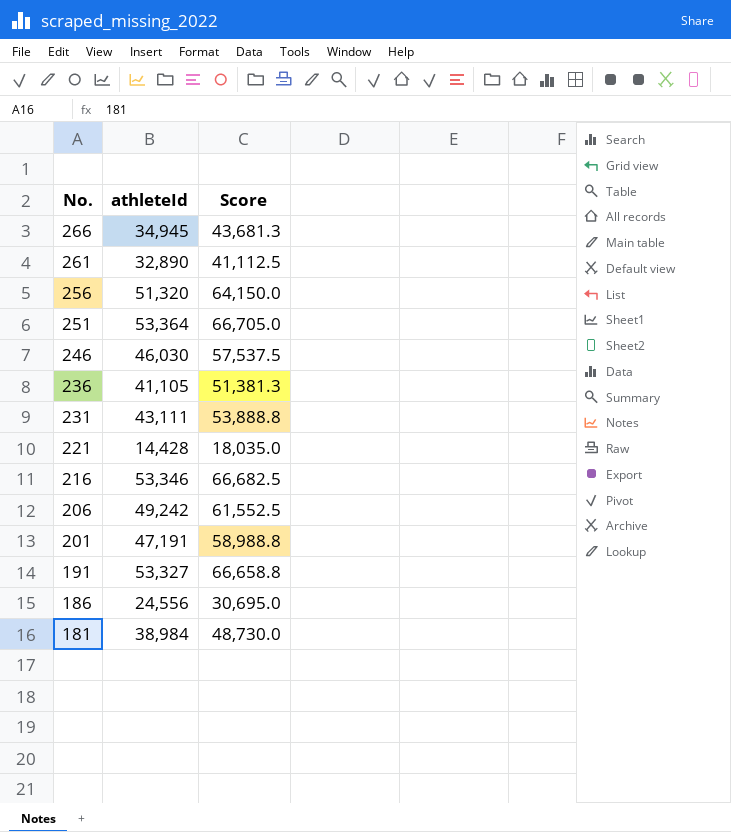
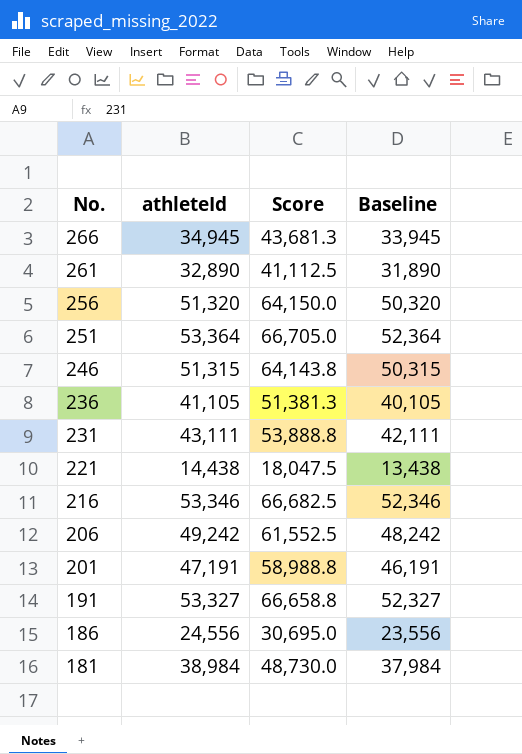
column Baseline | formula: none -> [athleteId] - 1000
246 | athleteId: 46,030 -> 51,315
246 | Score: 57,537.5 -> 64,143.8
221 | athleteId: 14,428 -> 14,438
221 | Score: 18,035.0 -> 18,047.5

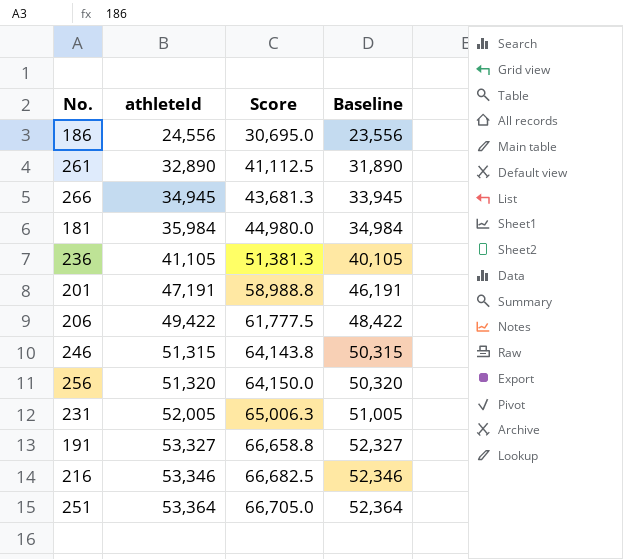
row order: No. descending -> athleteId ascending
row 221: 14,438 | 18,047.5 | 13,438 -> none
181 | athleteId: 38,984 -> 35,984
181 | Score: 48,730.0 -> 44,980.0
181 | Baseline: 37,984 -> 34,984
206 | athleteId: 49,242 -> 49,422
206 | Score: 61,552.5 -> 61,777.5
206 | Baseline: 48,242 -> 48,422
231 | athleteId: 43,111 -> 52,005
231 | Score: 53,888.8 -> 65,006.3
231 | Baseline: 42,111 -> 51,005

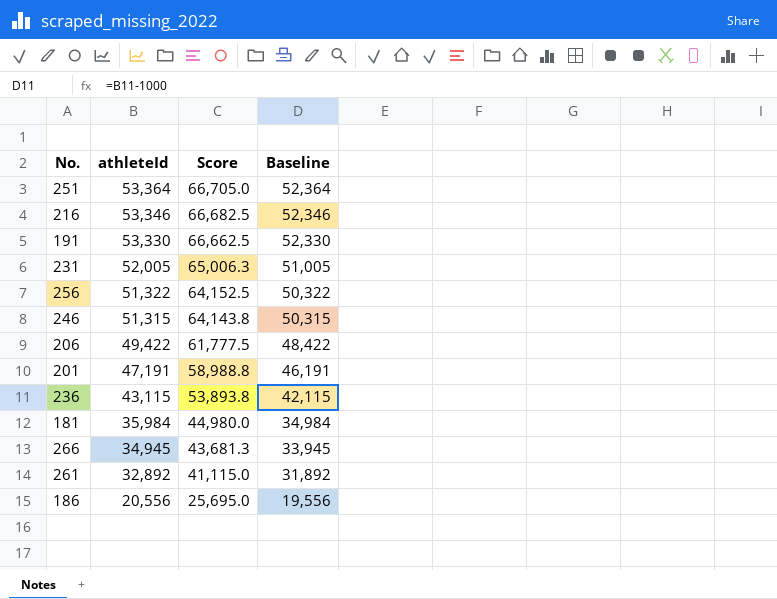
row order: athleteId ascending -> athleteId descending
191 | athleteId: 53,327 -> 53,330
191 | Score: 66,658.8 -> 66,662.5
191 | Baseline: 52,327 -> 52,330
256 | athleteId: 51,320 -> 51,322
256 | Score: 64,150.0 -> 64,152.5
256 | Baseline: 50,320 -> 50,322
236 | athleteId: 41,105 -> 43,115
236 | Score: 51,381.3 -> 53,893.8
236 | Baseline: 40,105 -> 42,115
261 | athleteId: 32,890 -> 32,892
261 | Score: 41,112.5 -> 41,115.0
261 | Baseline: 31,890 -> 31,892
186 | athleteId: 24,556 -> 20,556
186 | Score: 30,695.0 -> 25,695.0
186 | Baseline: 23,556 -> 19,556

